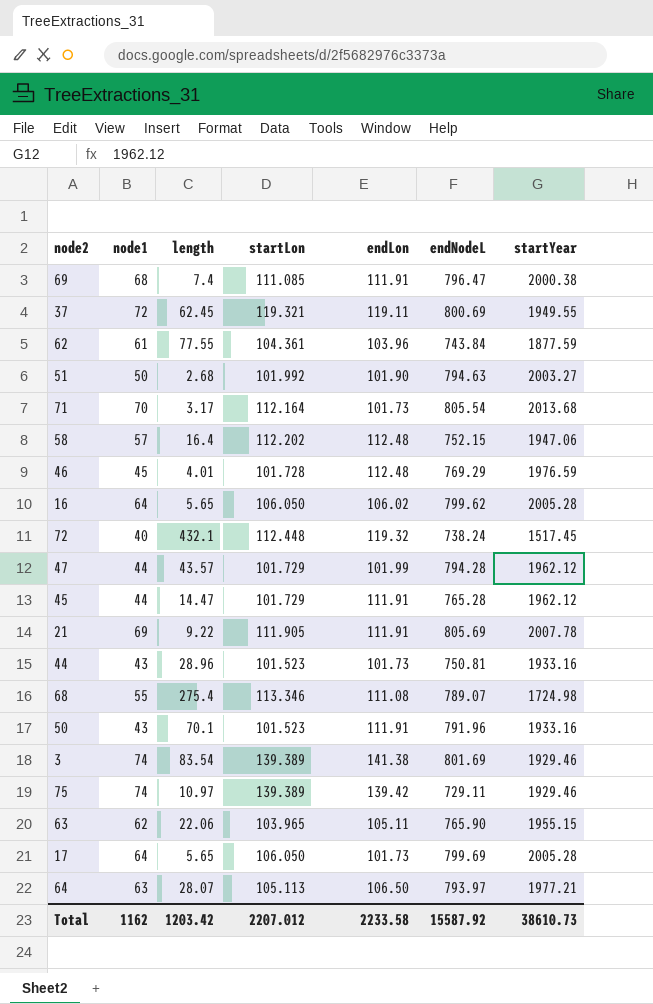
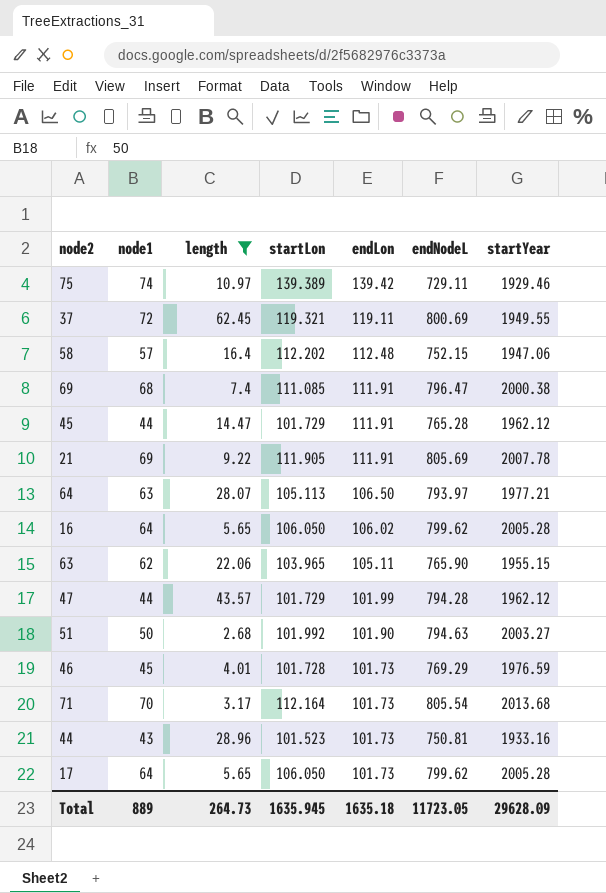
filter: none -> length <= 62.45
row order: none -> endLon descending
46 | endLon: 112.48 -> 101.73
17 | endNodeL: 799.69 -> 799.62
Total | node1: 1162 -> 889
Total | length: 1203.42 -> 264.73
Total | startLon: 2207.012 -> 1635.945
Total | endLon: 2233.58 -> 1635.18
Total | endNodeL: 15587.92 -> 11723.05
Total | startYear: 38610.73 -> 29628.09

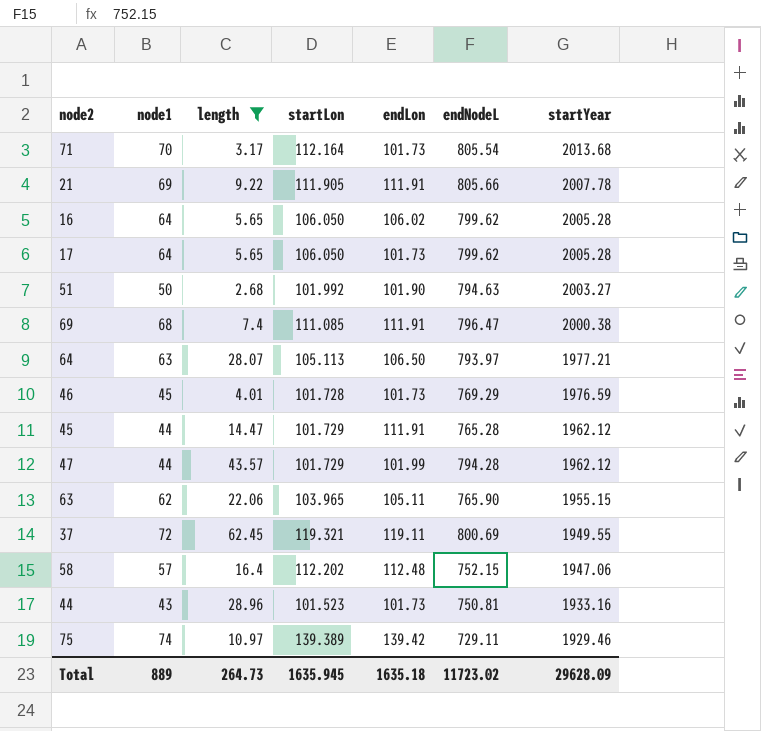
row order: endLon descending -> startYear descending
21 | endNodeL: 805.69 -> 805.66
Total | endNodeL: 11723.05 -> 11723.02

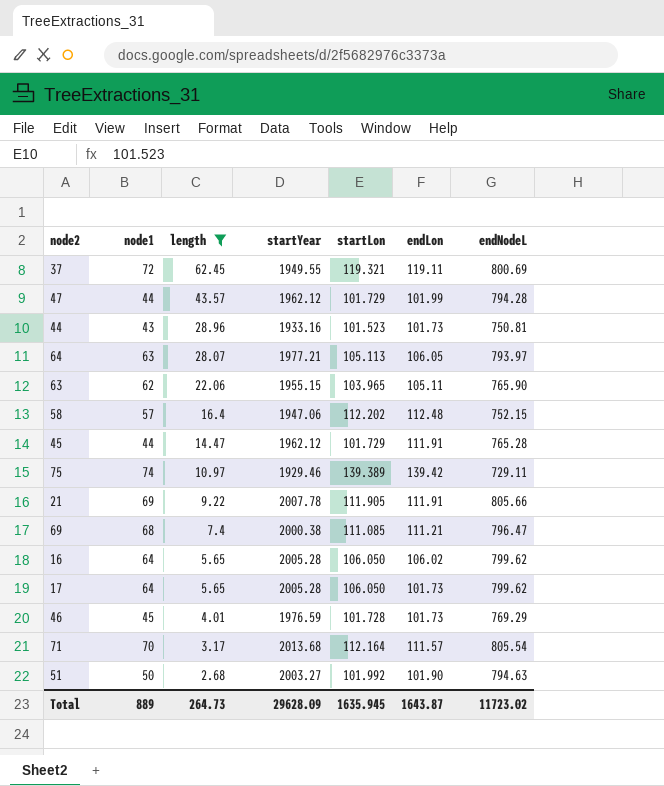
row order: startYear descending -> length descending
column startYear | position: 7 -> 4
64 | endLon: 106.50 -> 106.05
69 | endLon: 111.91 -> 111.21
71 | endLon: 101.73 -> 111.57
Total | endLon: 1635.18 -> 1643.87

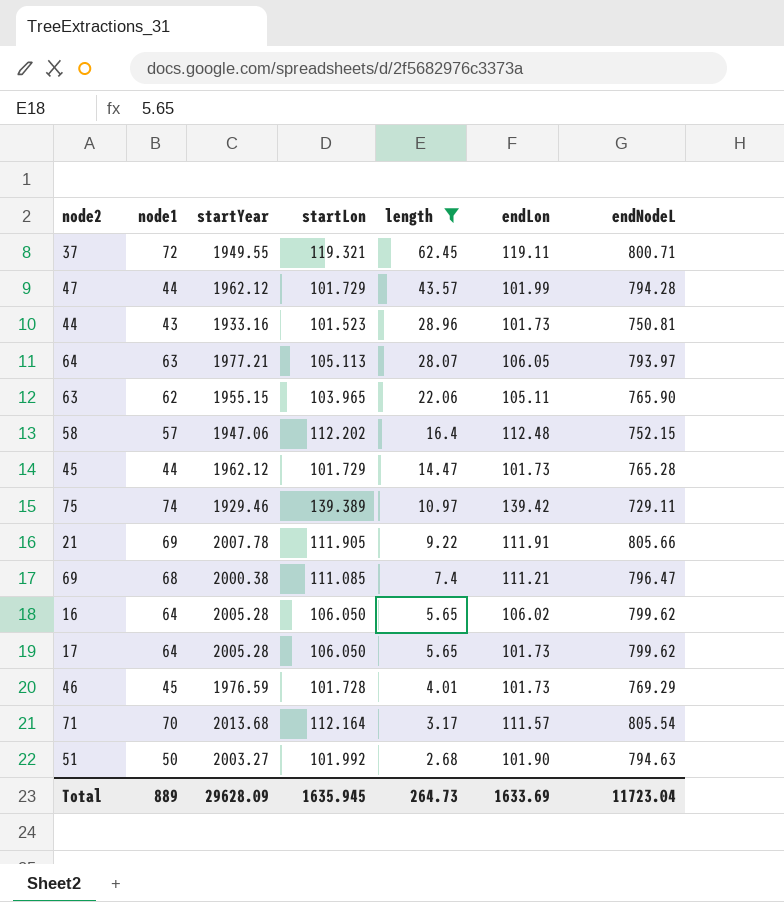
column length | position: 3 -> 5
37 | endNodeL: 800.69 -> 800.71
45 | endLon: 111.91 -> 101.73
Total | endLon: 1643.87 -> 1633.69
Total | endNodeL: 11723.02 -> 11723.04

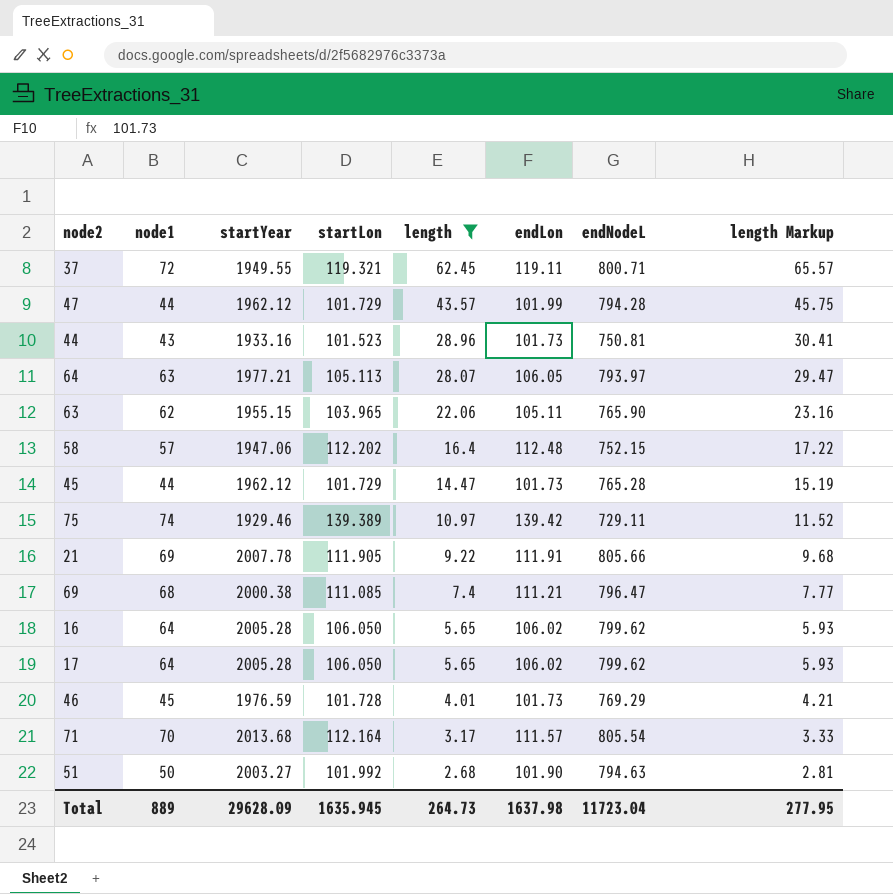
column length Markup | formula: none -> [length] * 1.05
17 | endLon: 101.73 -> 106.02
Total | endLon: 1633.69 -> 1637.98

